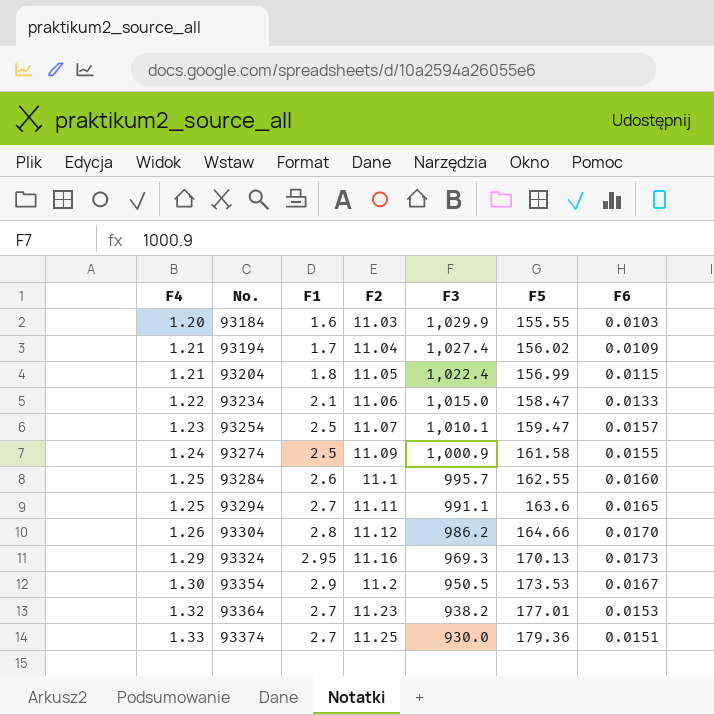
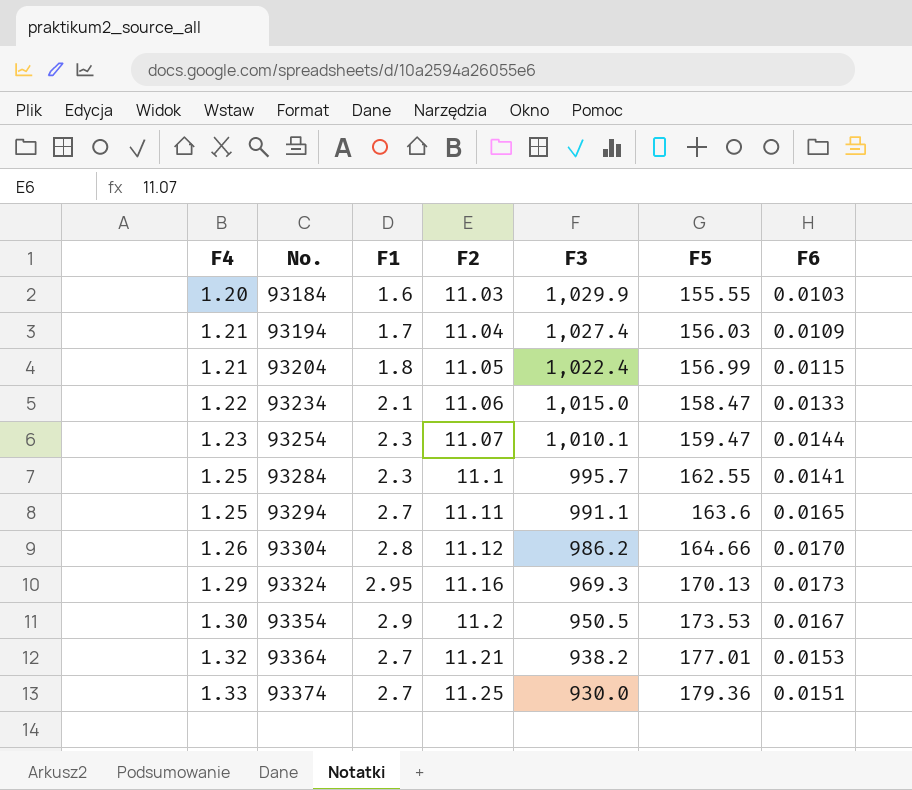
row 93274: 1.24 | 2.5 | 11.09 | 1,000.9 | 161.58 | 0.0155 -> none
93194 | F5: 156.02 -> 156.03
93254 | F1: 2.5 -> 2.3
93254 | F6: 0.0157 -> 0.0144
93284 | F1: 2.6 -> 2.3
93284 | F6: 0.0160 -> 0.0141
93364 | F2: 11.23 -> 11.21

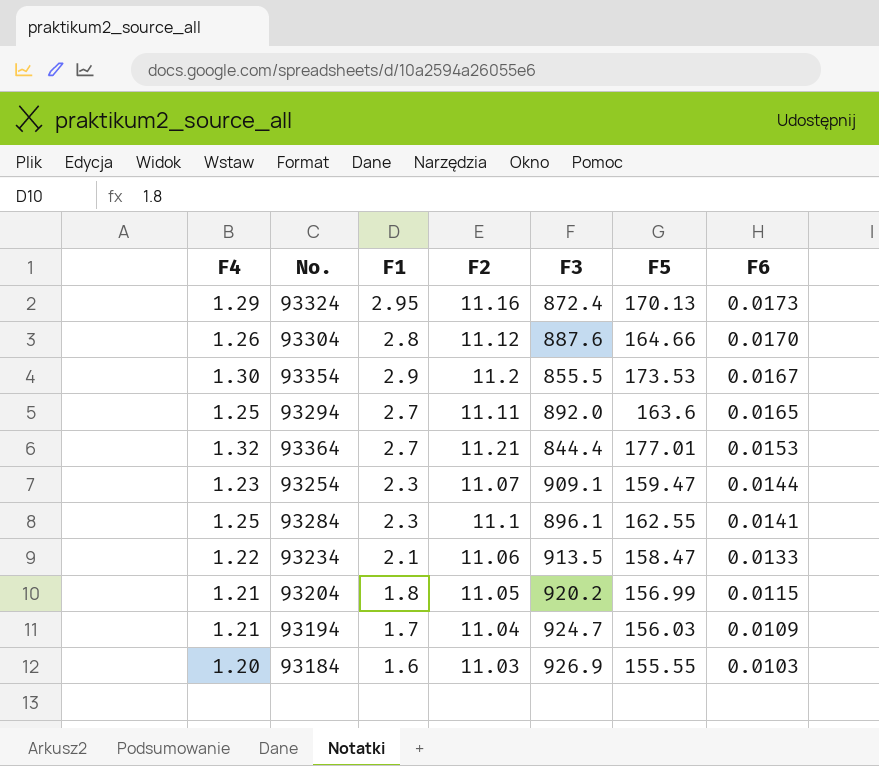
row order: F4 ascending -> F6 descending
row 93374: 1.33 | 2.7 | 11.25 | 930.0 | 179.36 | 0.0151 -> none
93324 | F3: 969.3 -> 872.4
93304 | F3: 986.2 -> 887.6
93354 | F3: 950.5 -> 855.5
93294 | F3: 991.1 -> 892.0
93364 | F3: 938.2 -> 844.4
93254 | F3: 1,010.1 -> 909.1
93284 | F3: 995.7 -> 896.1
93234 | F3: 1,015.0 -> 913.5
93204 | F3: 1,022.4 -> 920.2
93194 | F3: 1,027.4 -> 924.7
93184 | F3: 1,029.9 -> 926.9

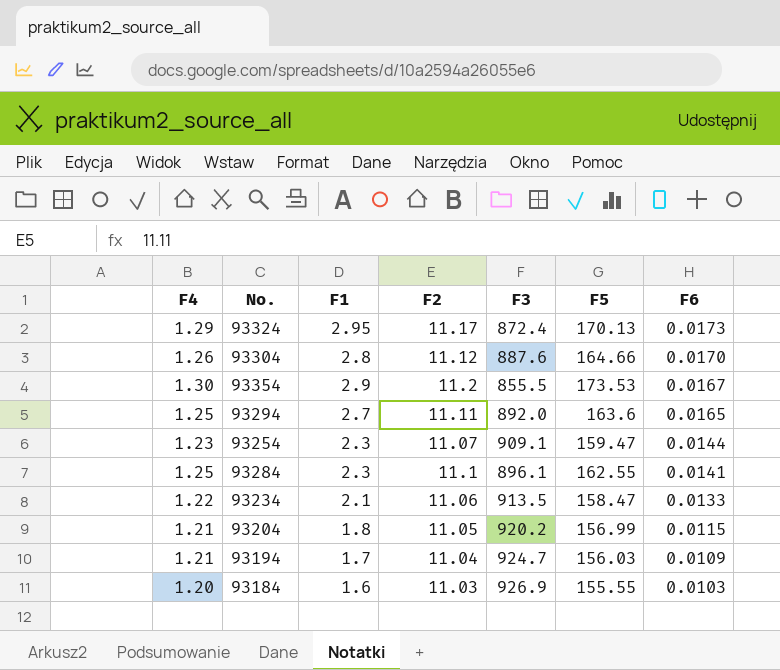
row 93364: 1.32 | 2.7 | 11.21 | 844.4 | 177.01 | 0.0153 -> none
93324 | F2: 11.16 -> 11.17

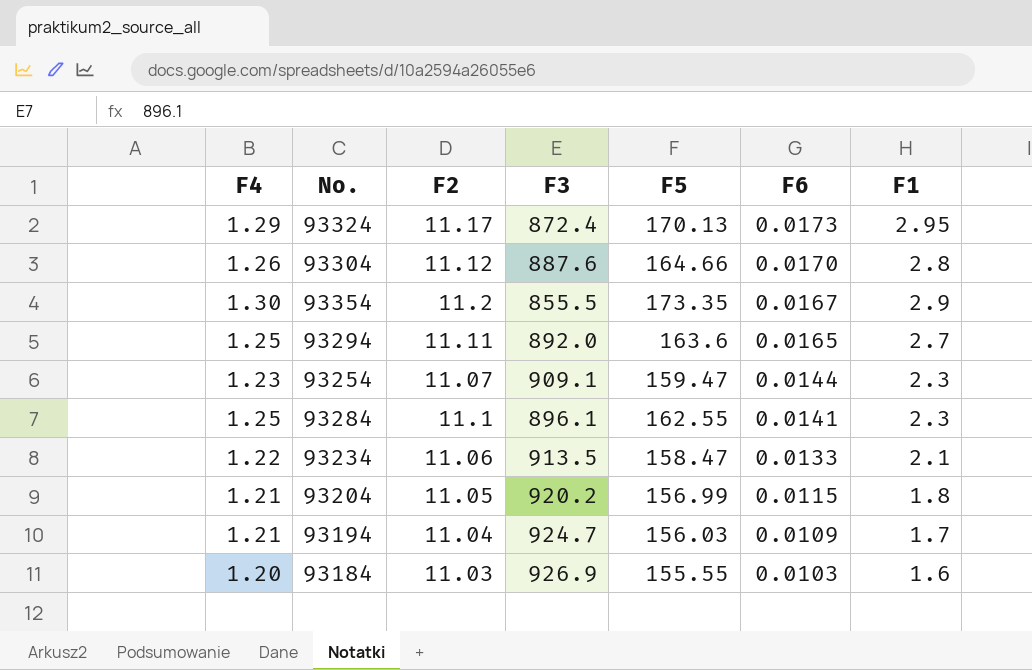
column F1 | position: 3 -> 7
93354 | F5: 173.53 -> 173.35

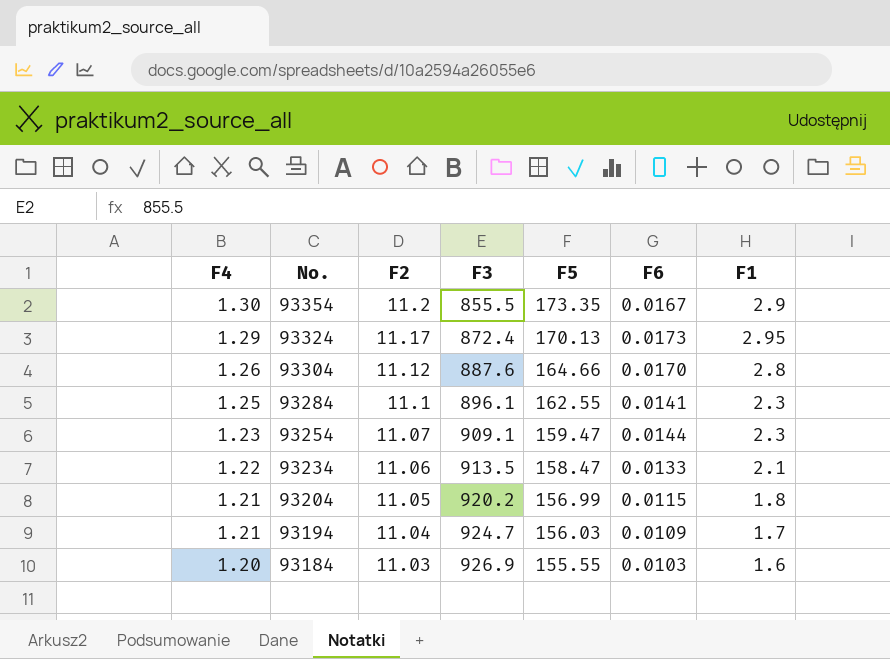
row order: F6 descending -> F4 descending
row 93294: 1.25 | 11.11 | 892.0 | 163.6 | 0.0165 | 2.7 -> none

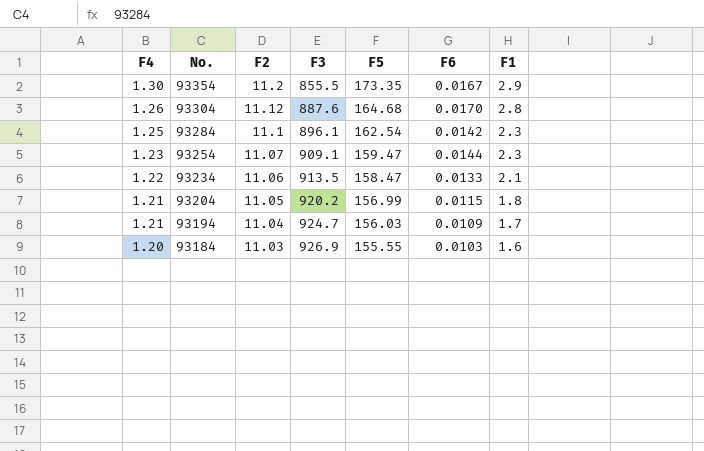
row 93324: 1.29 | 11.17 | 872.4 | 170.13 | 0.0173 | 2.95 -> none
93304 | F5: 164.66 -> 164.68
93284 | F5: 162.55 -> 162.54
93284 | F6: 0.0141 -> 0.0142

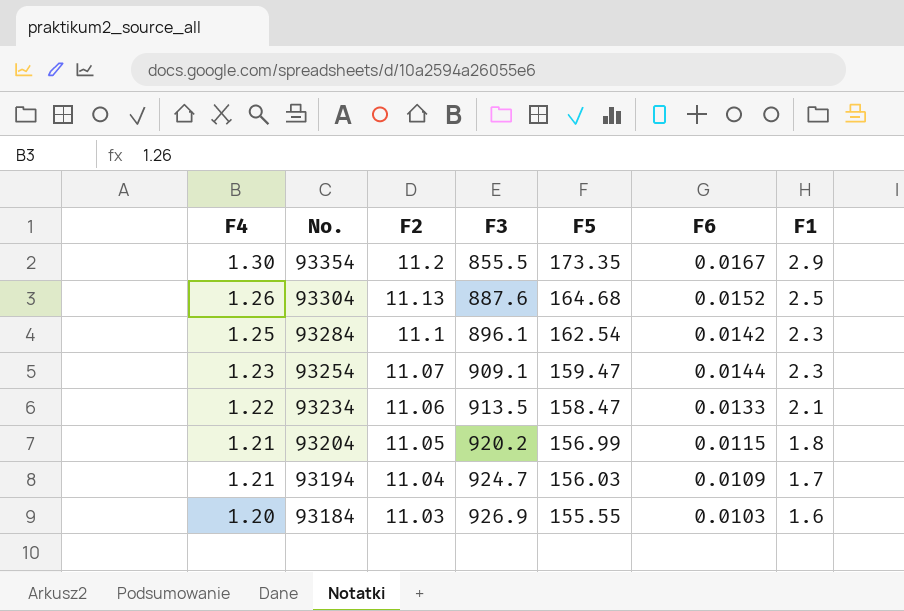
93304 | F2: 11.12 -> 11.13
93304 | F6: 0.0170 -> 0.0152
93304 | F1: 2.8 -> 2.5

